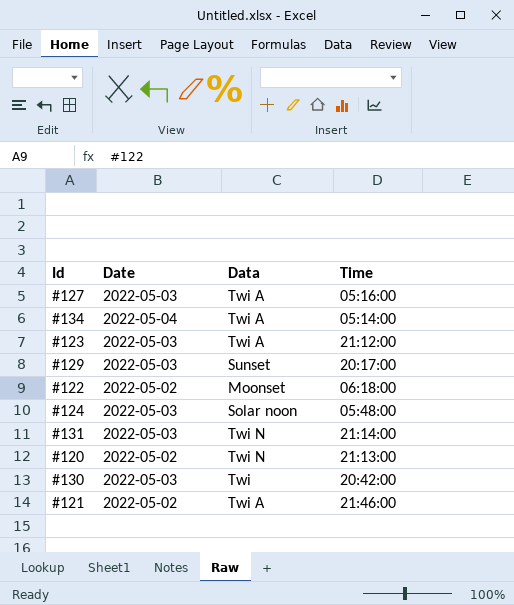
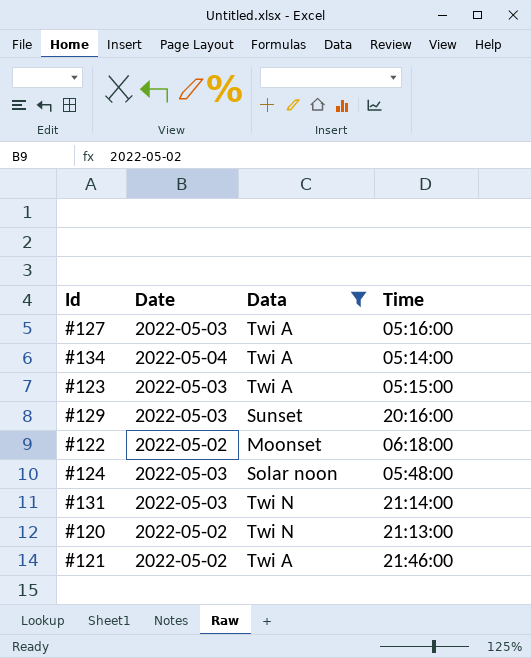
filter: none -> Data != Twi
#123 | Time: 21:12:00 -> 05:15:00
#129 | Time: 20:17:00 -> 20:16:00

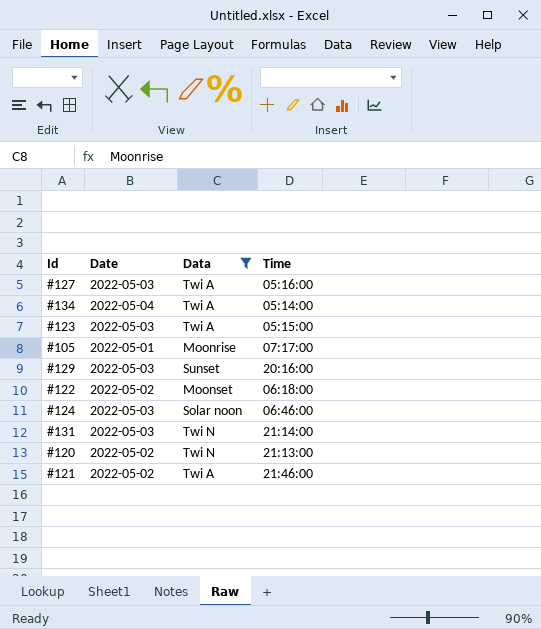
row #105: none -> 2022-05-01 | Moonrise | 07:17:00
#124 | Time: 05:48:00 -> 06:46:00

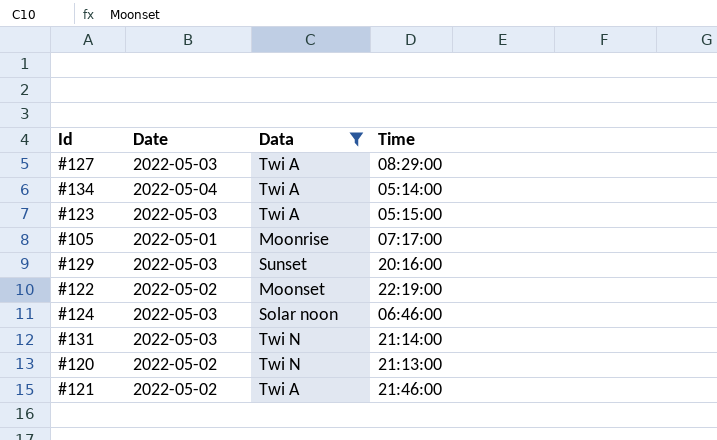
#127 | Time: 05:16:00 -> 08:29:00
#122 | Time: 06:18:00 -> 22:19:00

